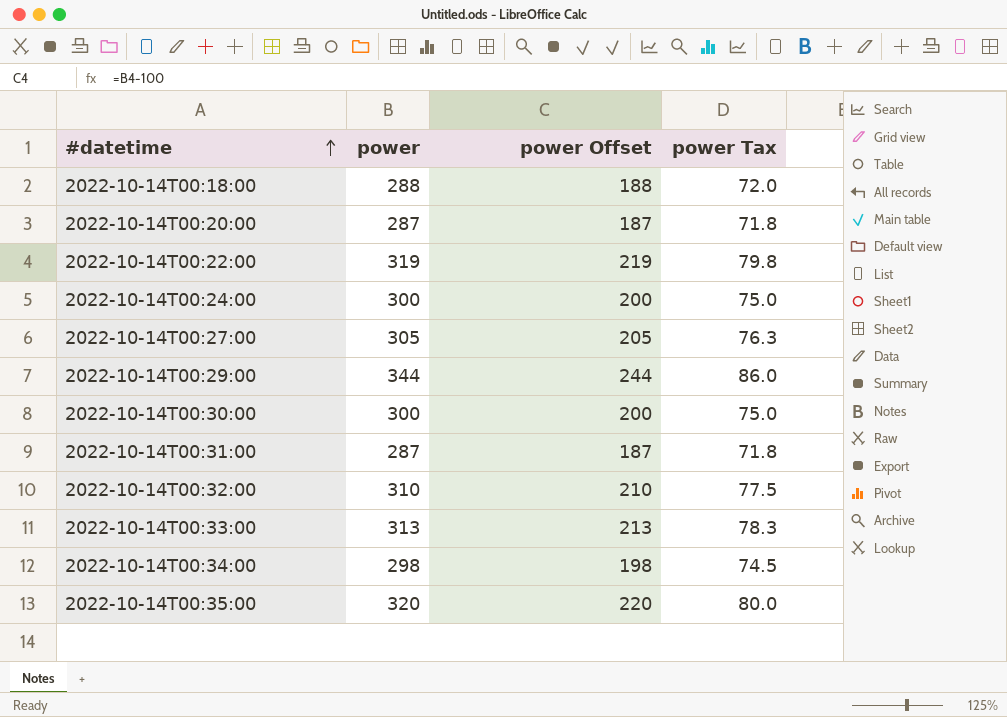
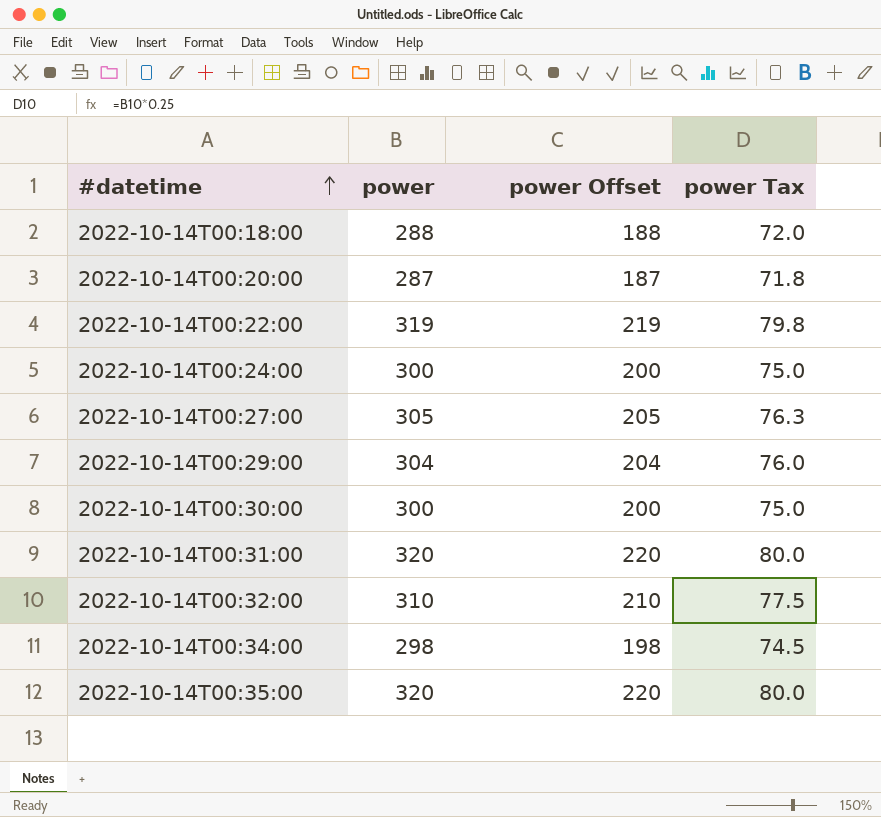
row 2022-10-14T00:33:00: 313 | 213 | 78.3 -> none
2022-10-14T00:29:00 | power: 344 -> 304
2022-10-14T00:29:00 | power Offset: 244 -> 204
2022-10-14T00:29:00 | power Tax: 86.0 -> 76.0
2022-10-14T00:31:00 | power: 287 -> 320
2022-10-14T00:31:00 | power Offset: 187 -> 220
2022-10-14T00:31:00 | power Tax: 71.8 -> 80.0

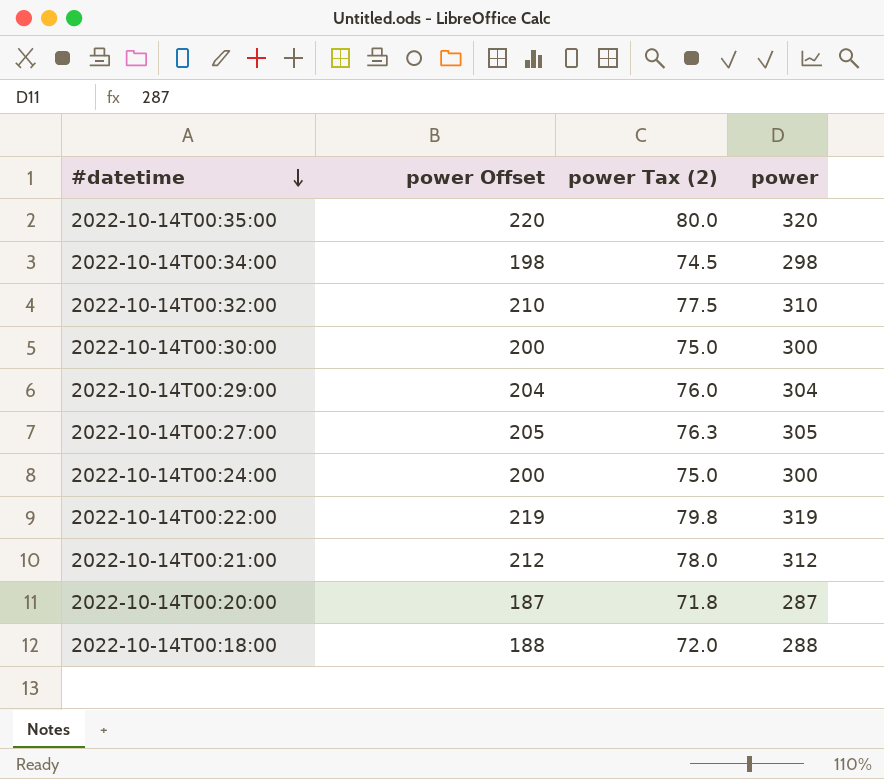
row order: #datetime ascending -> #datetime descending
column name: power Tax -> power Tax (2)
column power | position: 2 -> 4
row 2022-10-14T00:31:00: 320 | 220 | 80.0 -> none
row 2022-10-14T00:21:00: none -> 212 | 78.0 | 312

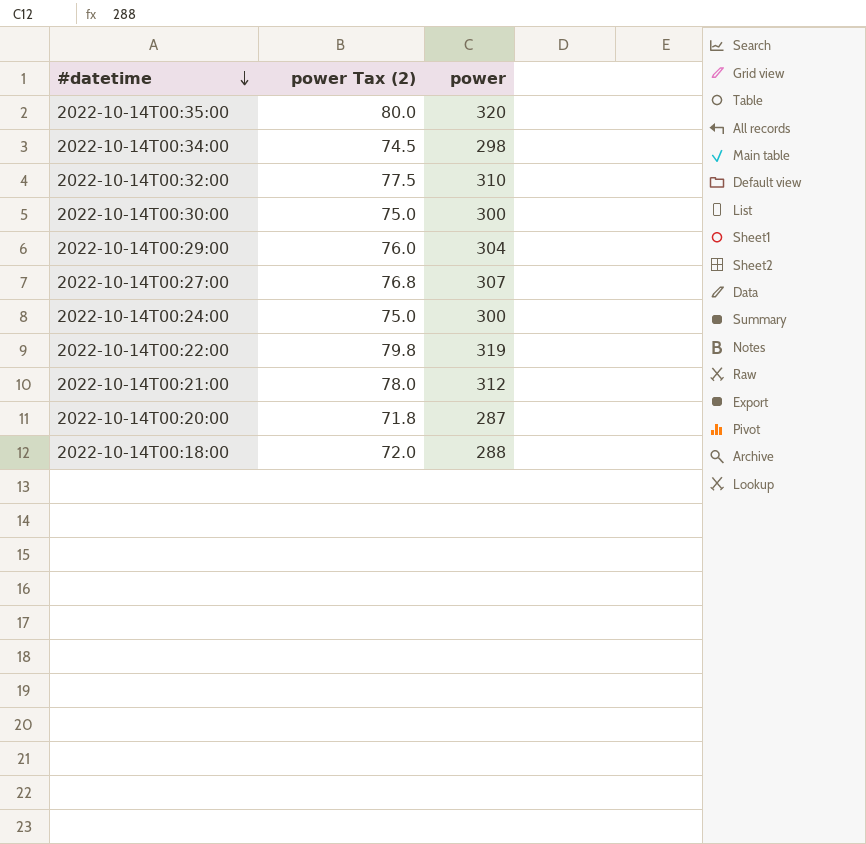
column power Offset | formula: [power] - 100 -> none
2022-10-14T00:27:00 | power Tax (2): 76.3 -> 76.8
2022-10-14T00:27:00 | power: 305 -> 307

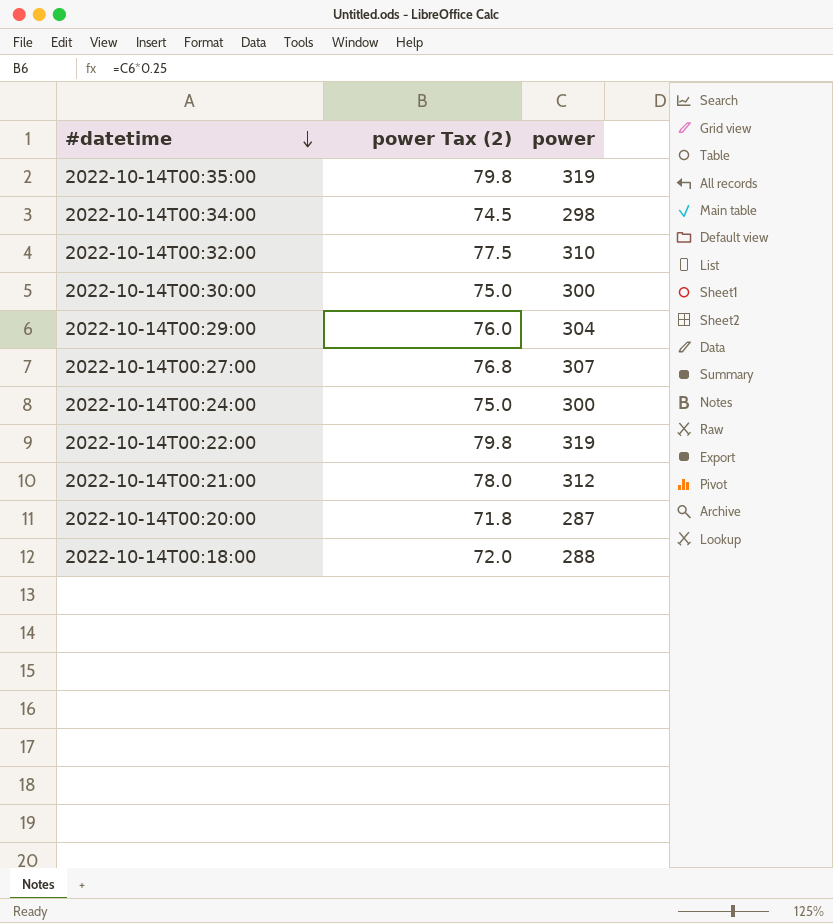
2022-10-14T00:35:00 | power Tax (2): 80.0 -> 79.8
2022-10-14T00:35:00 | power: 320 -> 319

